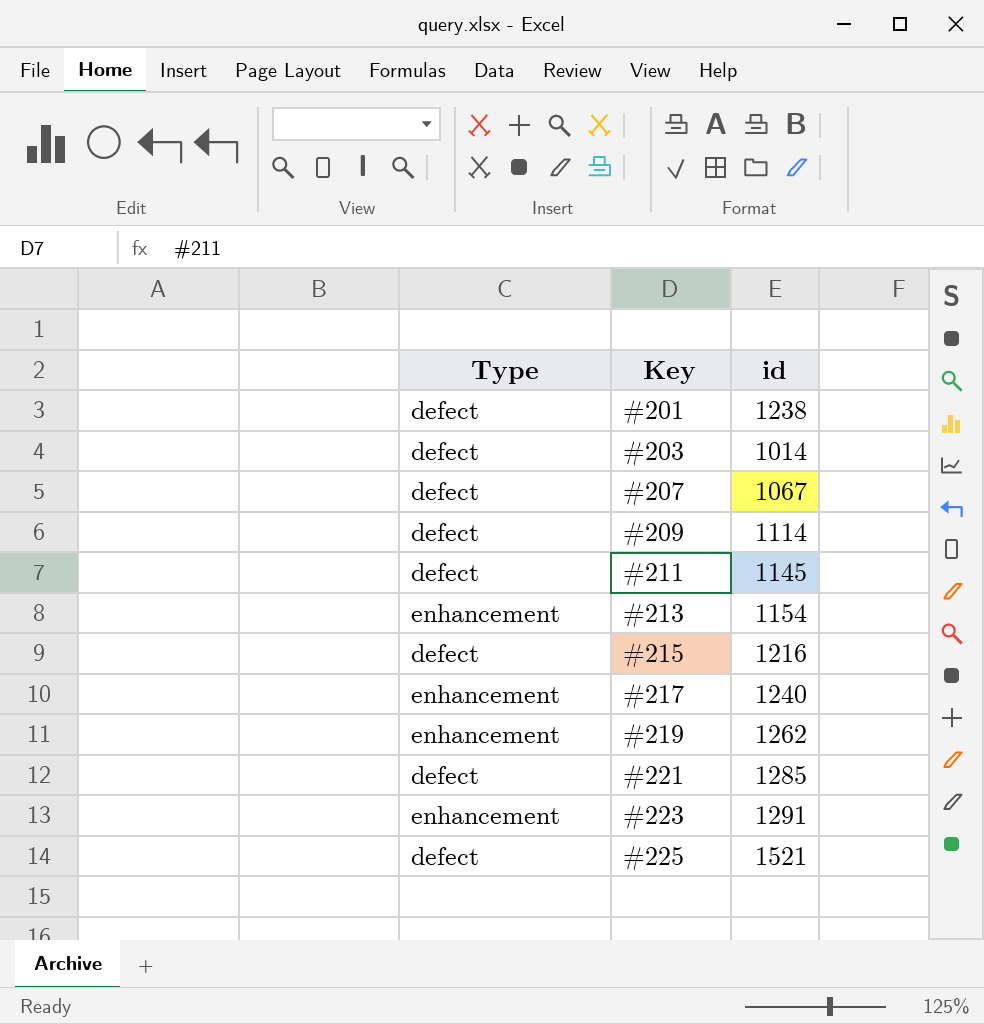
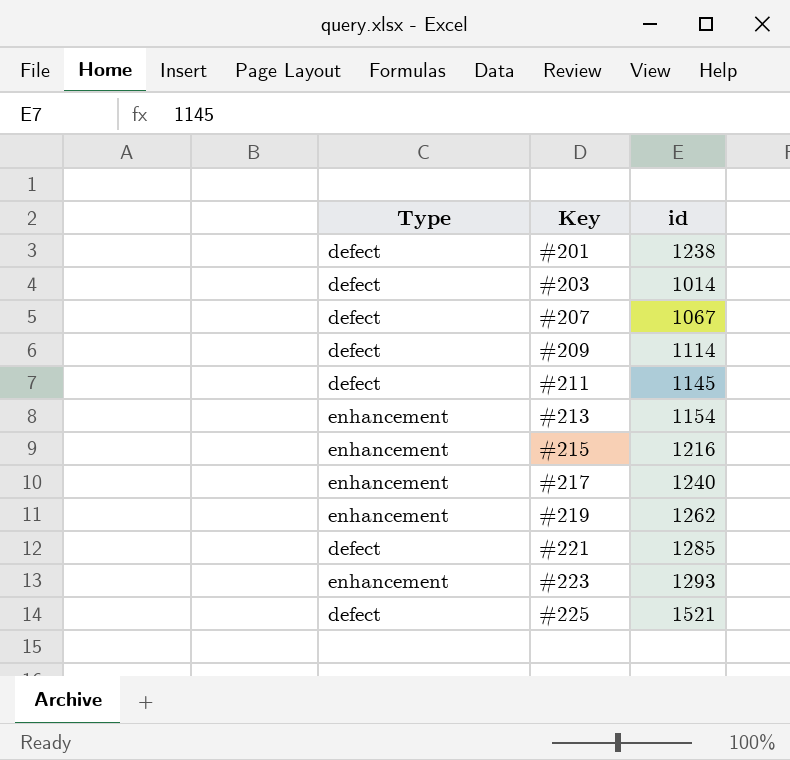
#215 | Type: defect -> enhancement
#223 | id: 1291 -> 1293

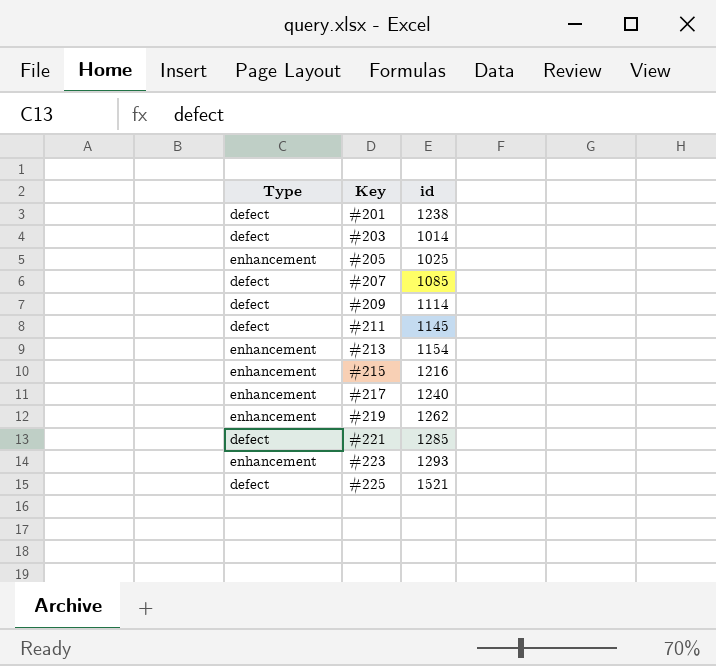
row #205: none -> enhancement | 1025
#207 | id: 1067 -> 1085

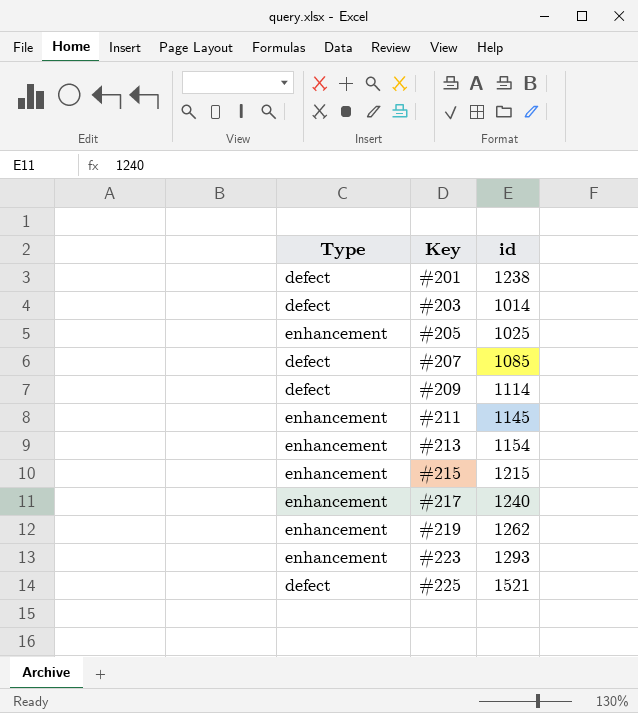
row #221: defect | 1285 -> none
#211 | Type: defect -> enhancement
#215 | id: 1216 -> 1215

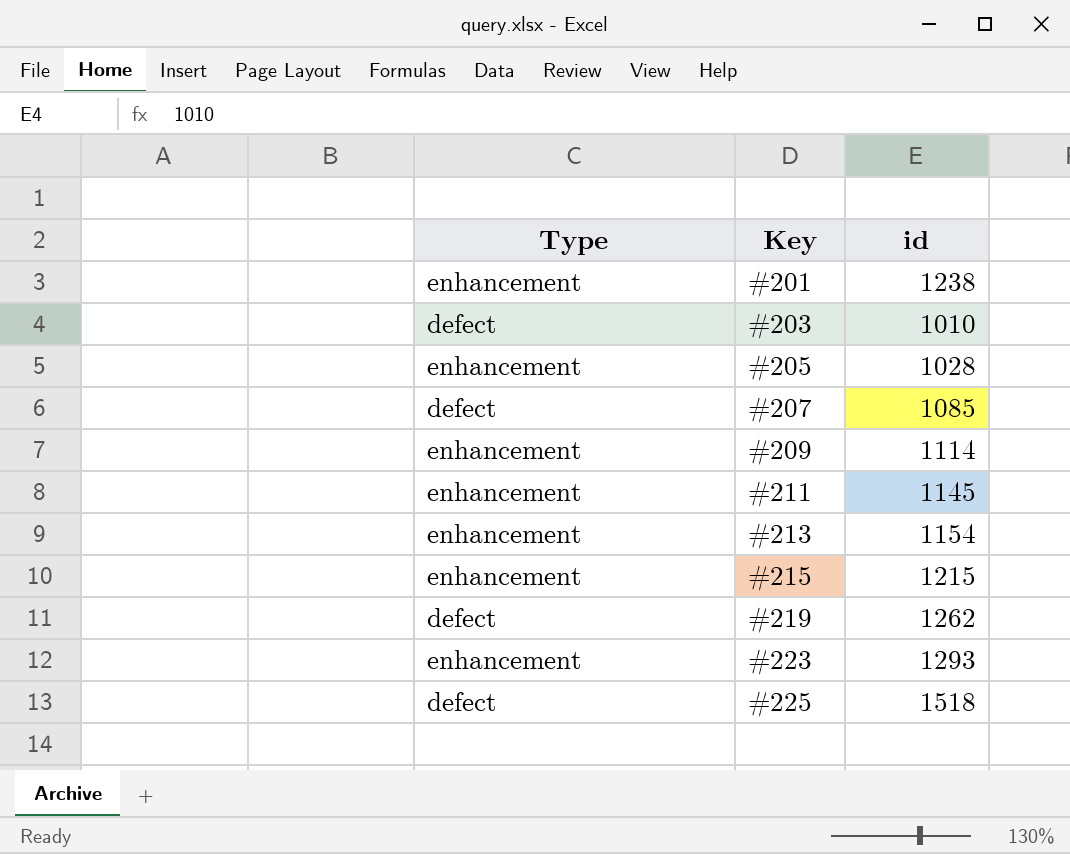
row #217: enhancement | 1240 -> none
#201 | Type: defect -> enhancement
#203 | id: 1014 -> 1010
#205 | id: 1025 -> 1028
#209 | Type: defect -> enhancement
#219 | Type: enhancement -> defect
#225 | id: 1521 -> 1518

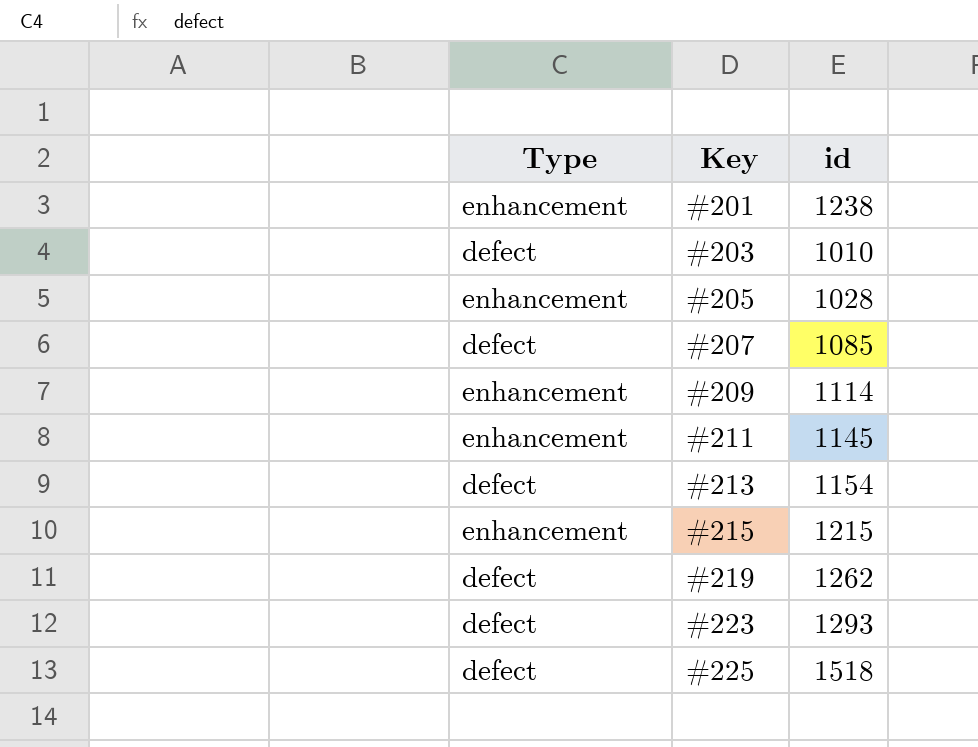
#213 | Type: enhancement -> defect
#223 | Type: enhancement -> defect

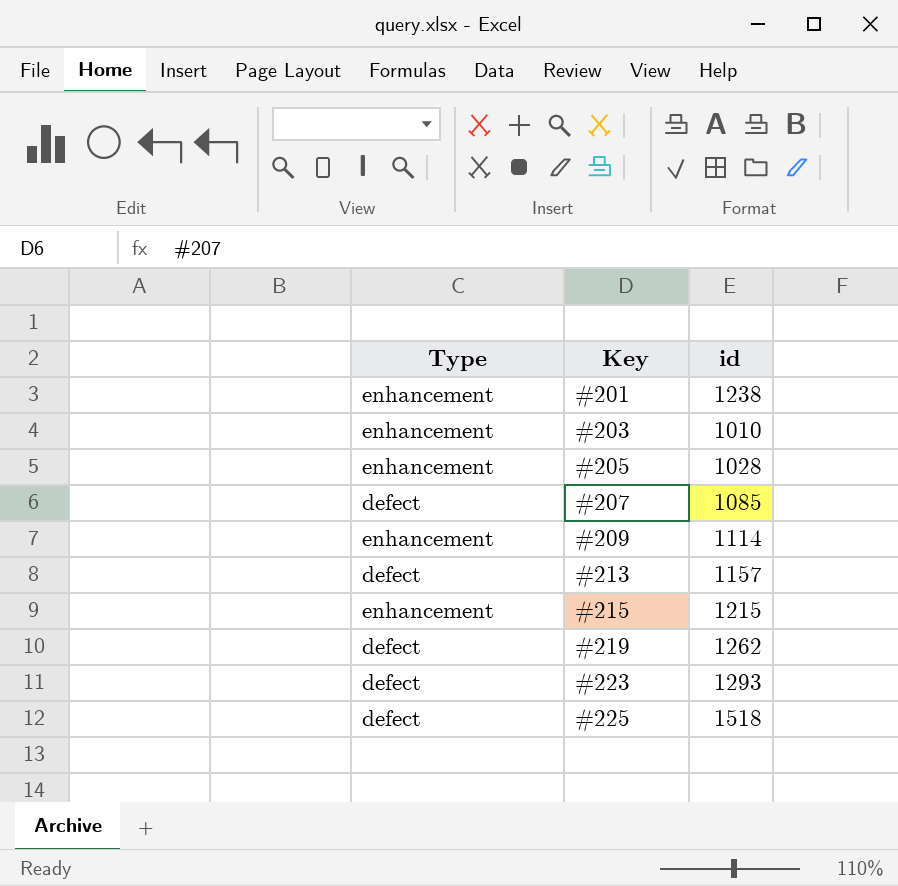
row #211: enhancement | 1145 -> none
#203 | Type: defect -> enhancement
#213 | id: 1154 -> 1157

